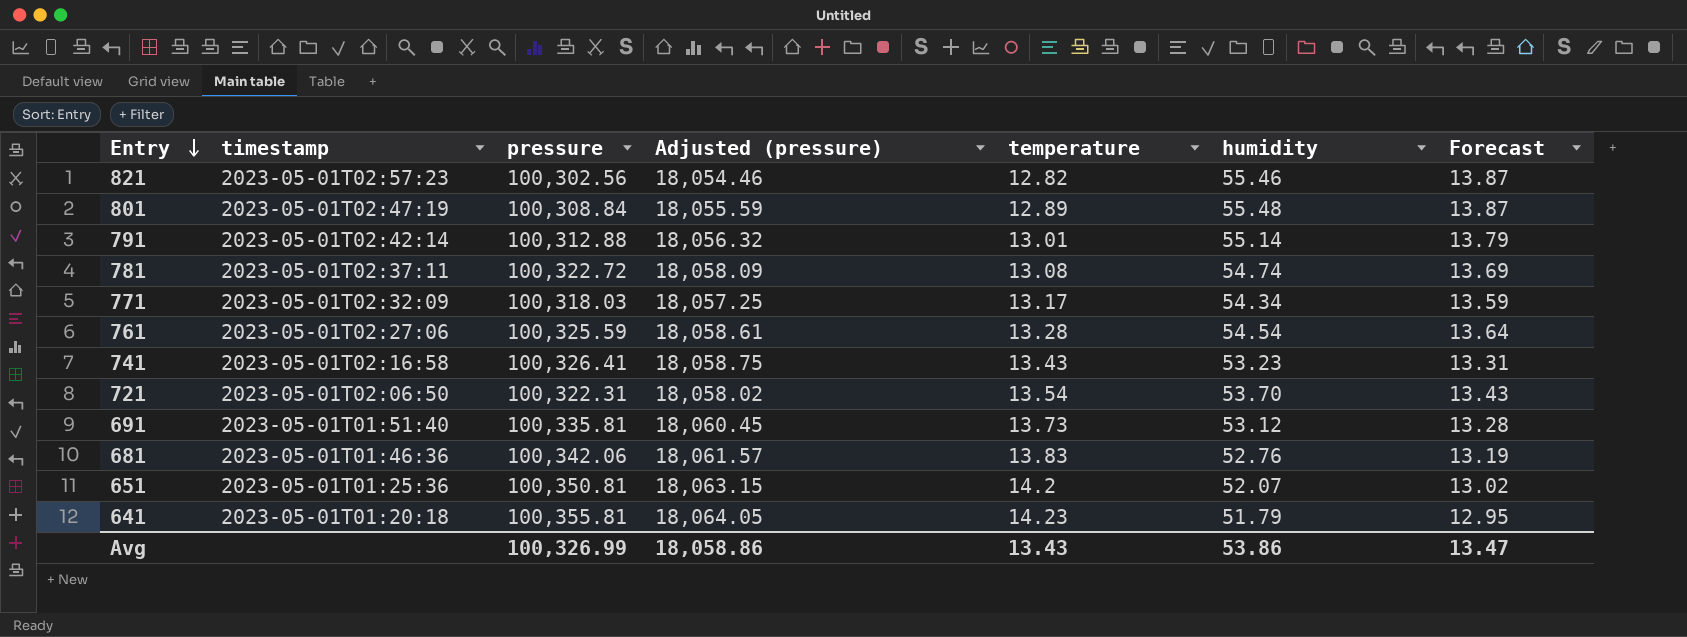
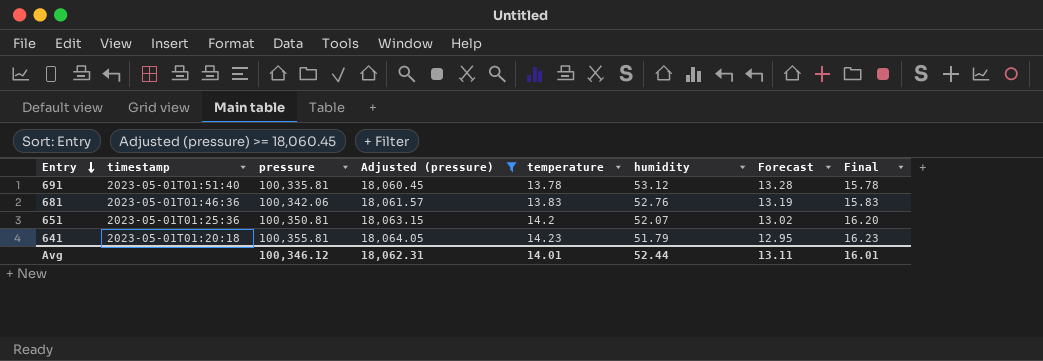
filter: none -> Adjusted (pressure) >= 18,060.45
column Final | formula: none -> [temperature] + 2
691 | temperature: 13.73 -> 13.78
Avg | pressure: 100,326.99 -> 100,346.12
Avg | Adjusted (pressure): 18,058.86 -> 18,062.31
Avg | temperature: 13.43 -> 14.01
Avg | humidity: 53.86 -> 52.44
Avg | Forecast: 13.47 -> 13.11

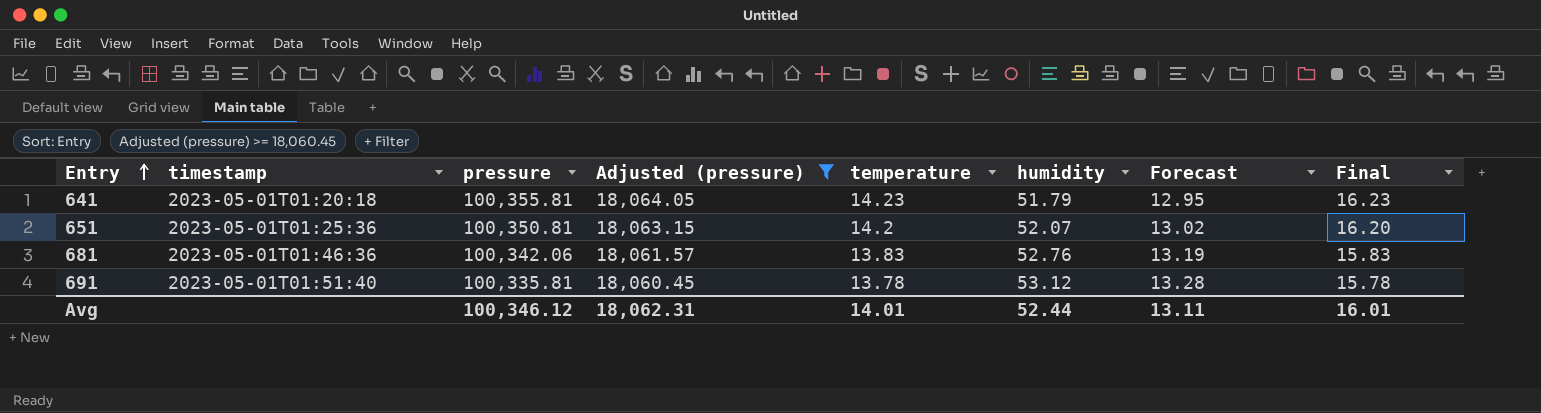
row order: Entry descending -> Entry ascending

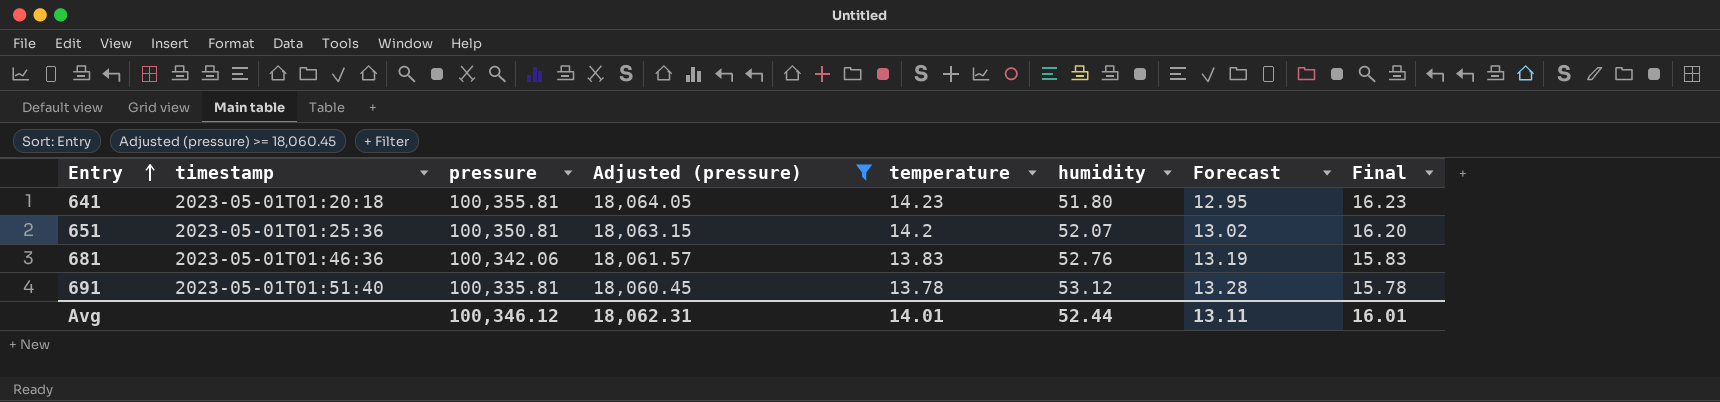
641 | humidity: 51.79 -> 51.80

